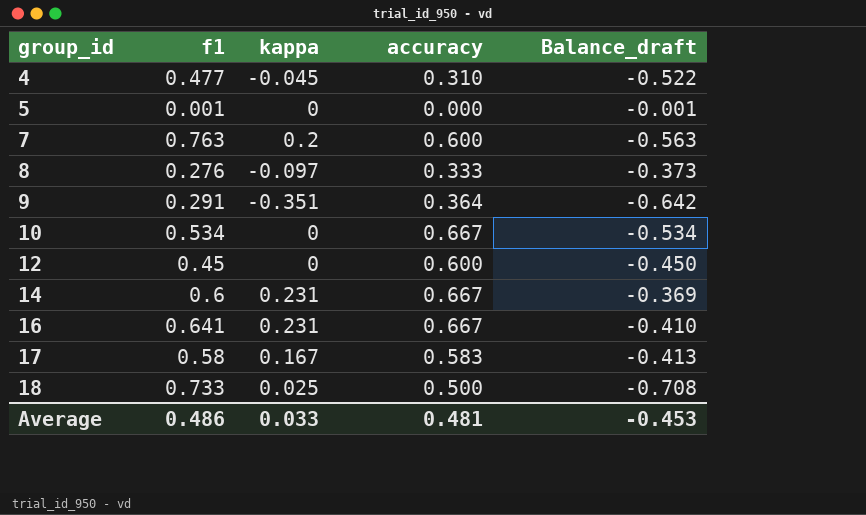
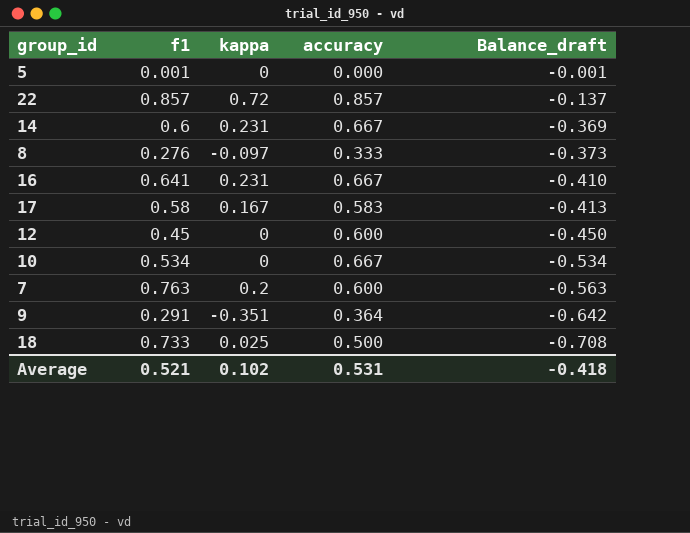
row order: group_id ascending -> Balance_draft descending
row 4: 0.477 | -0.045 | 0.310 | -0.522 -> none
row 22: none -> 0.857 | 0.72 | 0.857 | -0.137
Average | f1: 0.486 -> 0.521
Average | kappa: 0.033 -> 0.102
Average | accuracy: 0.481 -> 0.531
Average | Balance_draft: -0.453 -> -0.418

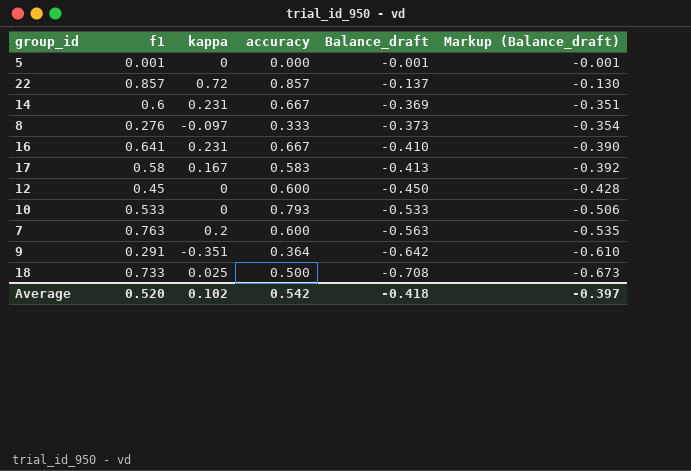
column Markup (Balance_draft) | formula: none -> [Balance_draft] * 0.95
10 | f1: 0.534 -> 0.533
10 | accuracy: 0.667 -> 0.793
10 | Balance_draft: -0.534 -> -0.533
Average | f1: 0.521 -> 0.520
Average | accuracy: 0.531 -> 0.542

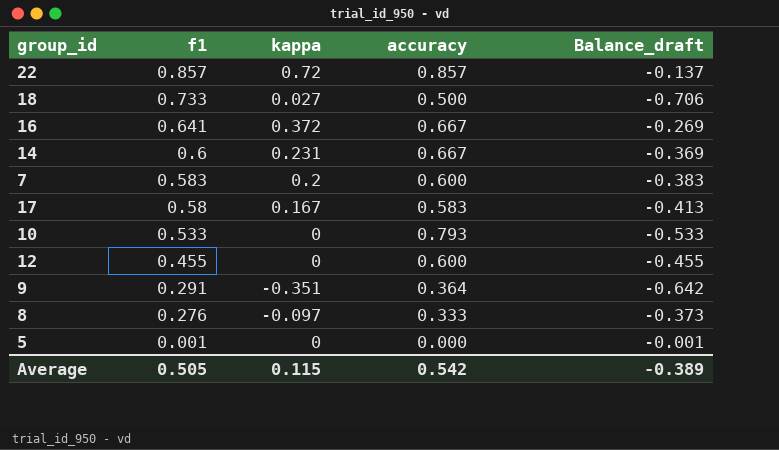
row order: Balance_draft descending -> f1 descending
column Markup (Balance_draft) | formula: [Balance_draft] * 0.95 -> none
18 | kappa: 0.025 -> 0.027
18 | Balance_draft: -0.708 -> -0.706
16 | kappa: 0.231 -> 0.372
16 | Balance_draft: -0.410 -> -0.269
7 | f1: 0.763 -> 0.583
7 | Balance_draft: -0.563 -> -0.383
12 | f1: 0.45 -> 0.455
12 | Balance_draft: -0.450 -> -0.455
Average | f1: 0.520 -> 0.505
Average | kappa: 0.102 -> 0.115
Average | Balance_draft: -0.418 -> -0.389

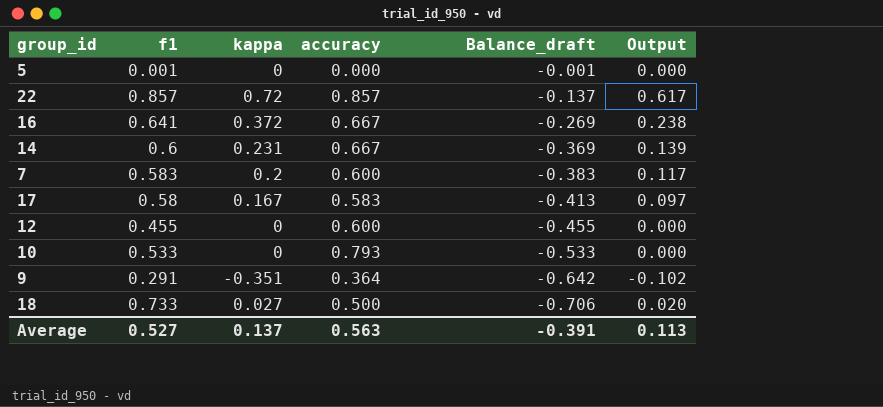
row order: f1 descending -> Balance_draft descending
column Output | formula: none -> [f1] * [kappa]
row 8: 0.276 | -0.097 | 0.333 | -0.373 -> none
Average | f1: 0.505 -> 0.527
Average | kappa: 0.115 -> 0.137
Average | accuracy: 0.542 -> 0.563
Average | Balance_draft: -0.389 -> -0.391

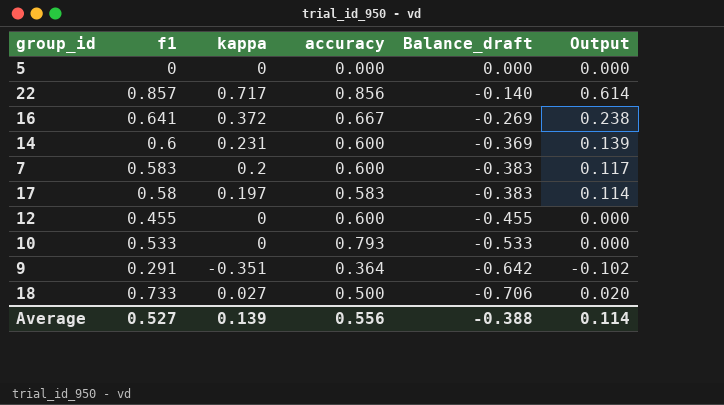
5 | f1: 0.001 -> 0
5 | Balance_draft: -0.001 -> 0.000
22 | kappa: 0.72 -> 0.717
22 | accuracy: 0.857 -> 0.856
22 | Balance_draft: -0.137 -> -0.140
22 | Output: 0.617 -> 0.614
14 | accuracy: 0.667 -> 0.600
17 | kappa: 0.167 -> 0.197
17 | Balance_draft: -0.413 -> -0.383
17 | Output: 0.097 -> 0.114
Average | kappa: 0.137 -> 0.139
Average | accuracy: 0.563 -> 0.556
Average | Balance_draft: -0.391 -> -0.388
Average | Output: 0.113 -> 0.114

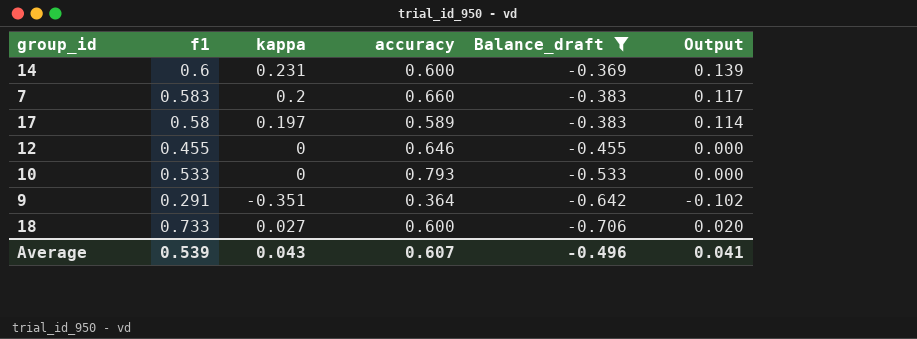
filter: none -> Balance_draft <= -0.369
7 | accuracy: 0.600 -> 0.660
17 | accuracy: 0.583 -> 0.589
12 | accuracy: 0.600 -> 0.646
18 | accuracy: 0.500 -> 0.600
Average | f1: 0.527 -> 0.539
Average | kappa: 0.139 -> 0.043
Average | accuracy: 0.556 -> 0.607
Average | Balance_draft: -0.388 -> -0.496
Average | Output: 0.114 -> 0.041

